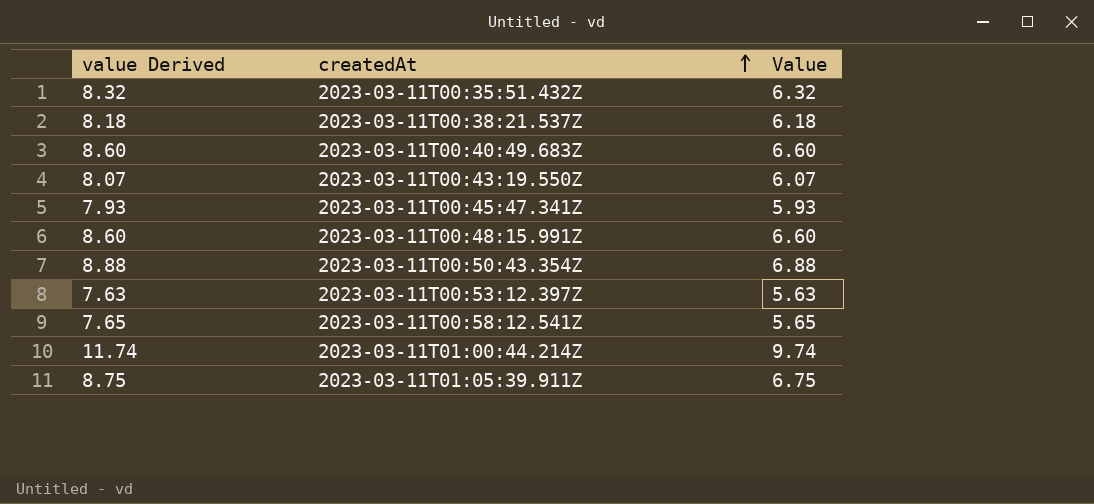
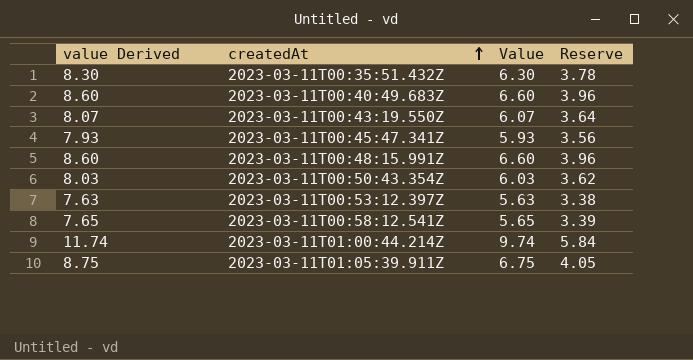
column Reserve | formula: none -> [Value] * 0.6
row 2023-03-11T00:38:21.537Z: 8.18 | 6.18 -> none
2023-03-11T00:35:51.432Z | value Derived: 8.32 -> 8.30
2023-03-11T00:35:51.432Z | Value: 6.32 -> 6.30
2023-03-11T00:50:43.354Z | value Derived: 8.88 -> 8.03
2023-03-11T00:50:43.354Z | Value: 6.88 -> 6.03

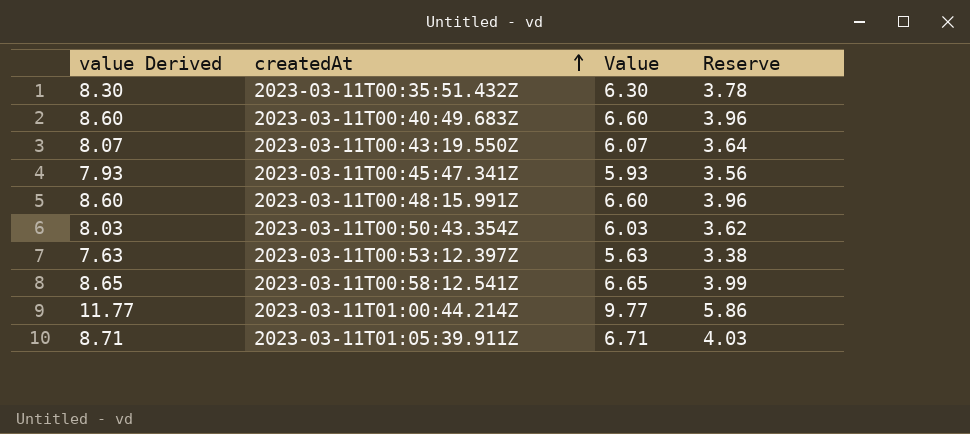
2023-03-11T00:58:12.541Z | value Derived: 7.65 -> 8.65
2023-03-11T00:58:12.541Z | Value: 5.65 -> 6.65
2023-03-11T00:58:12.541Z | Reserve: 3.39 -> 3.99
2023-03-11T01:00:44.214Z | value Derived: 11.74 -> 11.77
2023-03-11T01:00:44.214Z | Value: 9.74 -> 9.77
2023-03-11T01:00:44.214Z | Reserve: 5.84 -> 5.86
2023-03-11T01:05:39.911Z | value Derived: 8.75 -> 8.71
2023-03-11T01:05:39.911Z | Value: 6.75 -> 6.71
2023-03-11T01:05:39.911Z | Reserve: 4.05 -> 4.03

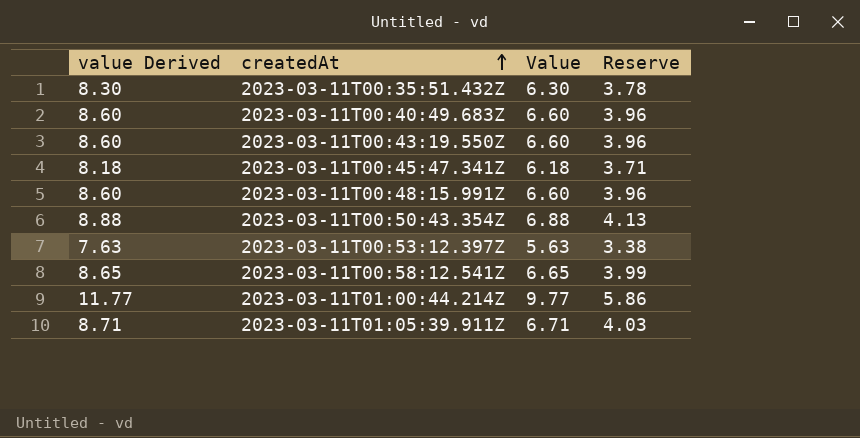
2023-03-11T00:43:19.550Z | value Derived: 8.07 -> 8.60
2023-03-11T00:43:19.550Z | Value: 6.07 -> 6.60
2023-03-11T00:43:19.550Z | Reserve: 3.64 -> 3.96
2023-03-11T00:45:47.341Z | value Derived: 7.93 -> 8.18
2023-03-11T00:45:47.341Z | Value: 5.93 -> 6.18
2023-03-11T00:45:47.341Z | Reserve: 3.56 -> 3.71
2023-03-11T00:50:43.354Z | value Derived: 8.03 -> 8.88
2023-03-11T00:50:43.354Z | Value: 6.03 -> 6.88
2023-03-11T00:50:43.354Z | Reserve: 3.62 -> 4.13

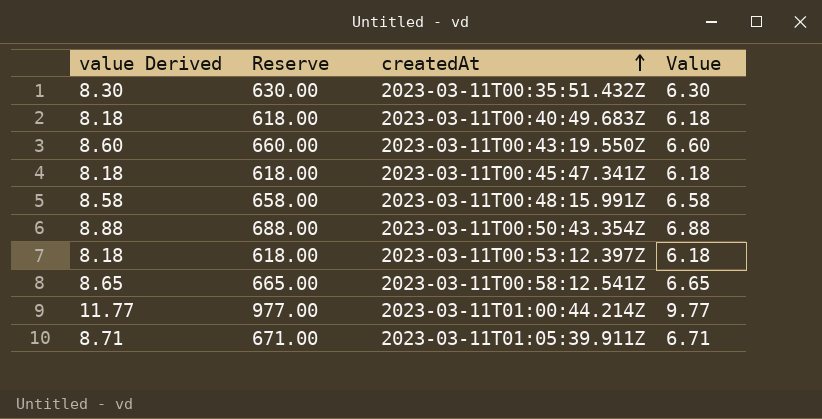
column Reserve | formula: [Value] * 0.6 -> [Value] * 100
column Reserve | position: 4 -> 2
2023-03-11T00:40:49.683Z | value Derived: 8.60 -> 8.18
2023-03-11T00:40:49.683Z | Value: 6.60 -> 6.18
2023-03-11T00:48:15.991Z | value Derived: 8.60 -> 8.58
2023-03-11T00:48:15.991Z | Value: 6.60 -> 6.58
2023-03-11T00:53:12.397Z | value Derived: 7.63 -> 8.18
2023-03-11T00:53:12.397Z | Value: 5.63 -> 6.18

